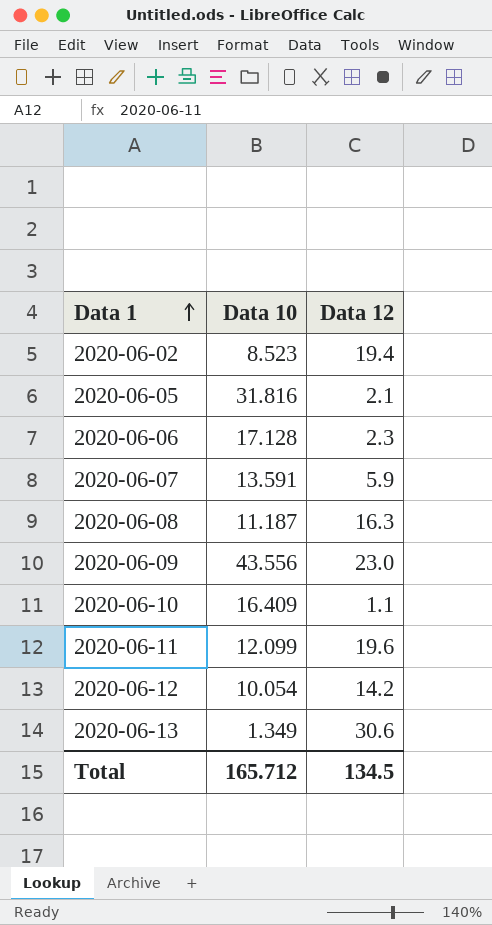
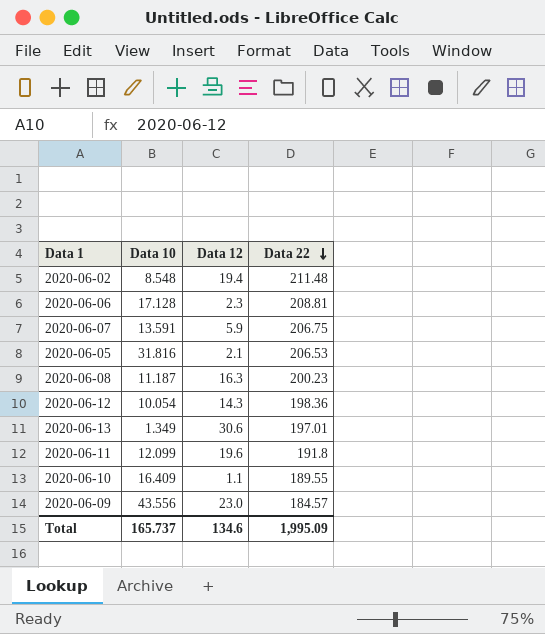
row order: Data 1 ascending -> Data 22 descending
column Data 22 | position: none -> 4
2020-06-02 | Data 10: 8.523 -> 8.548
2020-06-12 | Data 12: 14.2 -> 14.3
Total | Data 10: 165.712 -> 165.737
Total | Data 12: 134.5 -> 134.6

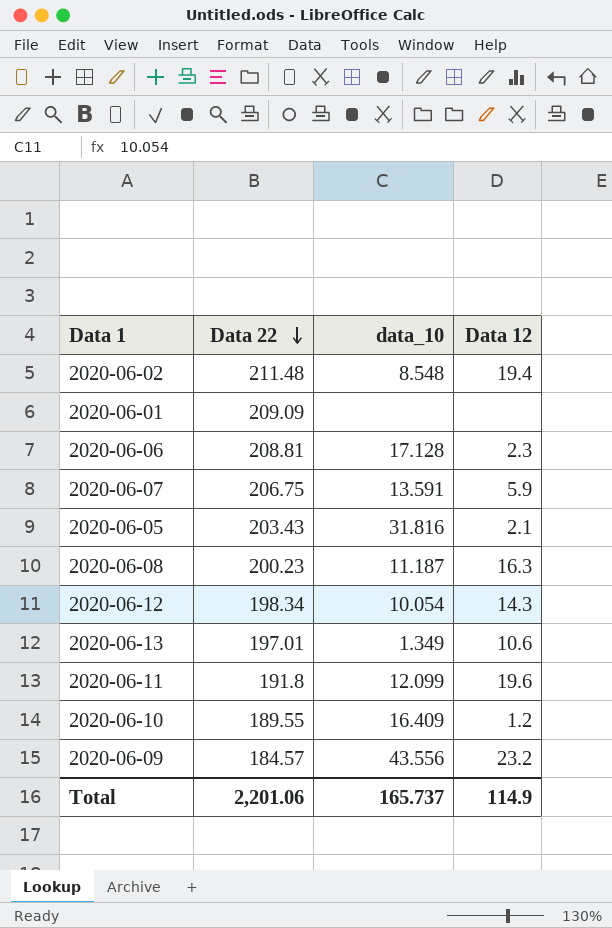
column Data 22 | position: 4 -> 2
column name: Data 10 -> data_10
row 2020-06-01: none -> 209.09 | none | none
2020-06-05 | Data 22: 206.53 -> 203.43
2020-06-12 | Data 22: 198.36 -> 198.34
2020-06-13 | Data 12: 30.6 -> 10.6
2020-06-10 | Data 12: 1.1 -> 1.2
2020-06-09 | Data 12: 23.0 -> 23.2
Total | Data 22: 1,995.09 -> 2,201.06
Total | Data 12: 134.6 -> 114.9

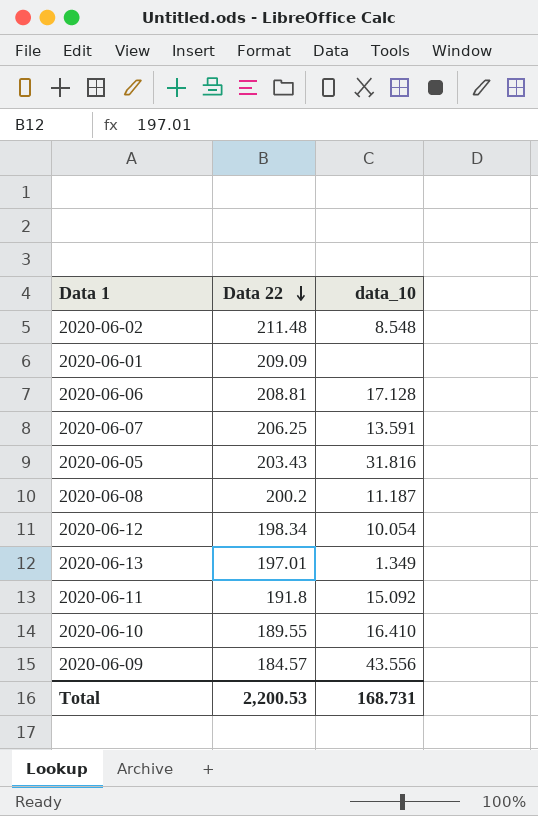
column Data 12 | position: 4 -> none
2020-06-07 | Data 22: 206.75 -> 206.25
2020-06-08 | Data 22: 200.23 -> 200.2
2020-06-11 | data_10: 12.099 -> 15.092
2020-06-10 | data_10: 16.409 -> 16.410
Total | Data 22: 2,201.06 -> 2,200.53
Total | data_10: 165.737 -> 168.731

